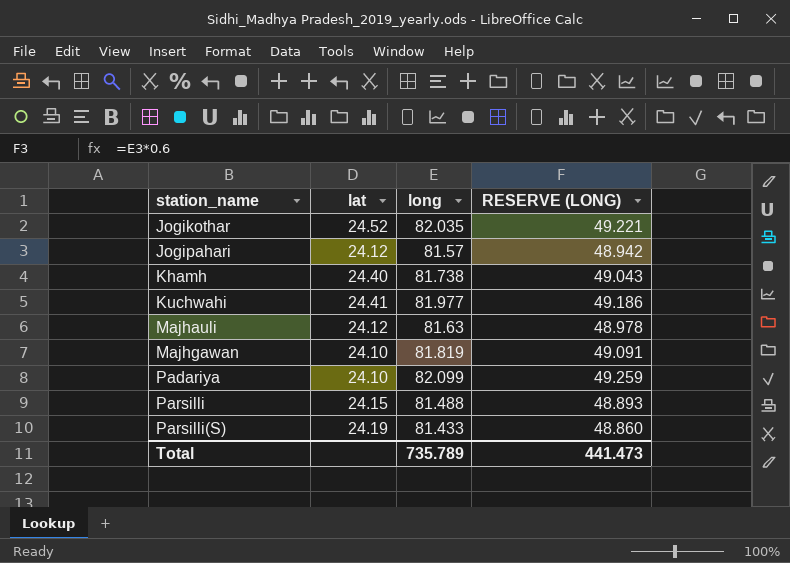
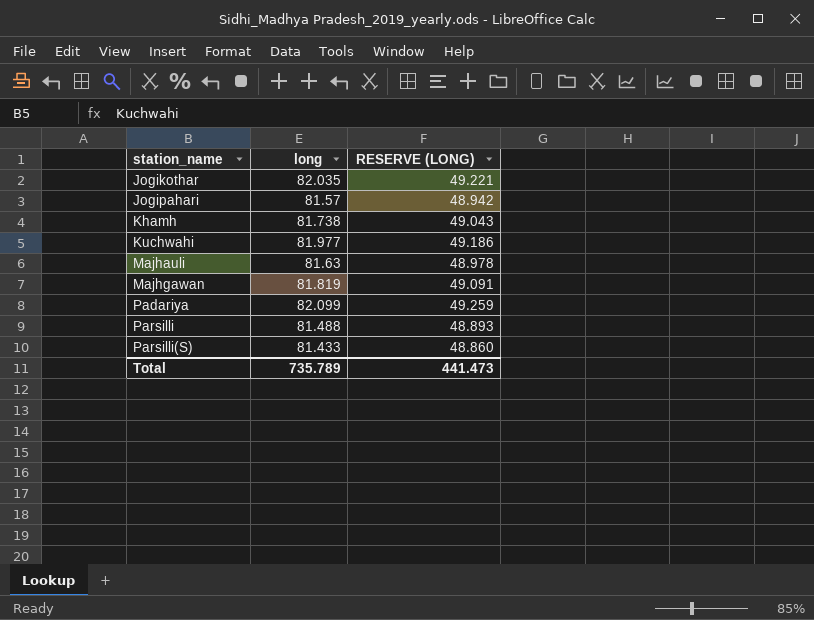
column lat | position: 2 -> none

